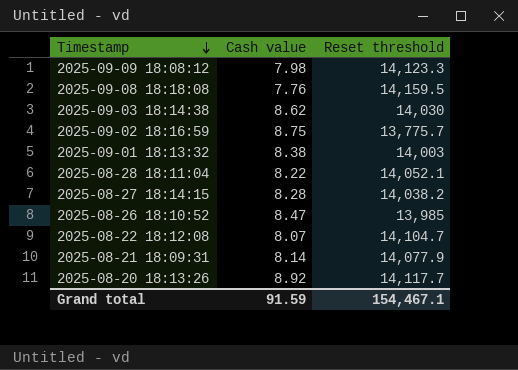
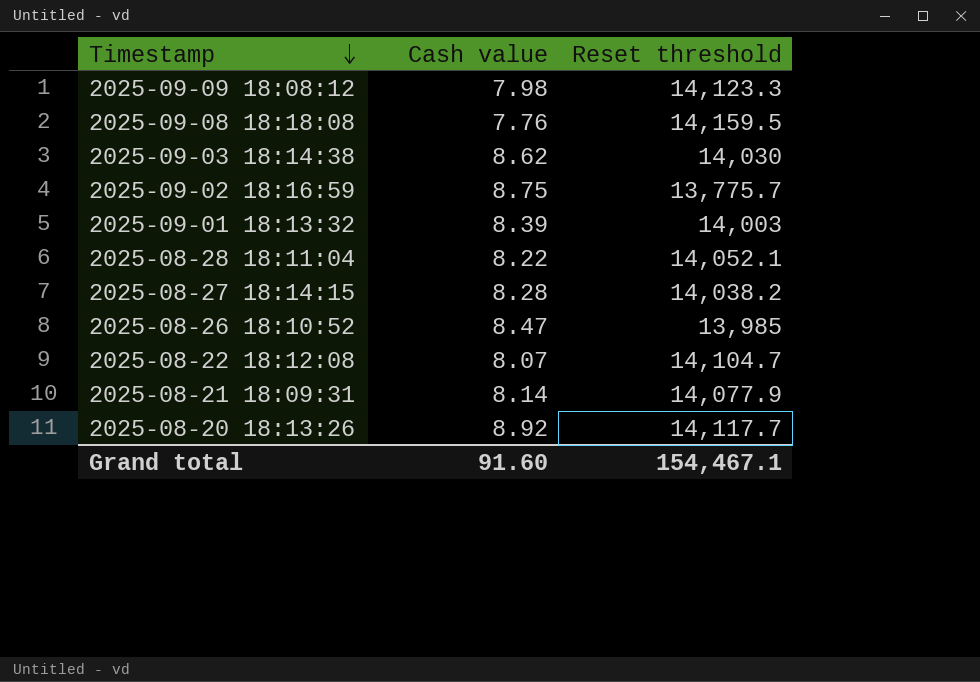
2025-09-01 18:13:32 | Cash value: 8.38 -> 8.39
Grand total | Cash value: 91.59 -> 91.60

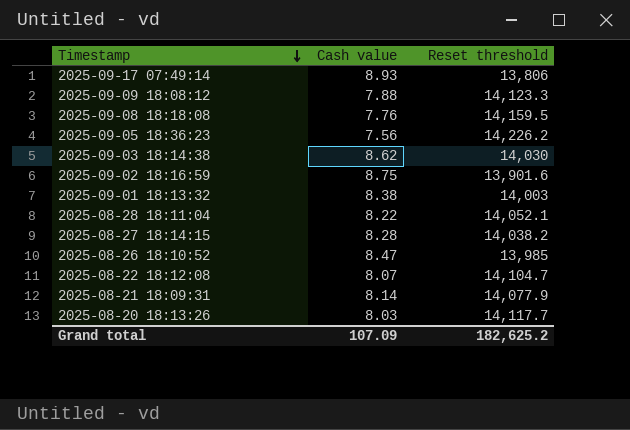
row 2025-09-17 07:49:14: none -> 8.93 | 13,806
2025-09-09 18:08:12 | Cash value: 7.98 -> 7.88
row 2025-09-05 18:36:23: none -> 7.56 | 14,226.2
2025-09-02 18:16:59 | Reset threshold: 13,775.7 -> 13,901.6
2025-09-01 18:13:32 | Cash value: 8.39 -> 8.38
2025-08-20 18:13:26 | Cash value: 8.92 -> 8.03
Grand total | Cash value: 91.60 -> 107.09
Grand total | Reset threshold: 154,467.1 -> 182,625.2

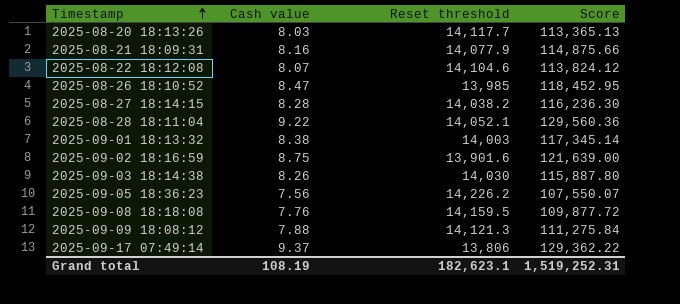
row order: Timestamp descending -> Timestamp ascending
column Score | formula: none -> [Cash value] * [Reset threshold]
2025-08-21 18:09:31 | Cash value: 8.14 -> 8.16
2025-08-22 18:12:08 | Reset threshold: 14,104.7 -> 14,104.6
2025-08-28 18:11:04 | Cash value: 8.22 -> 9.22
2025-09-03 18:14:38 | Cash value: 8.62 -> 8.26
2025-09-09 18:08:12 | Reset threshold: 14,123.3 -> 14,121.3
2025-09-17 07:49:14 | Cash value: 8.93 -> 9.37
Grand total | Cash value: 107.09 -> 108.19
Grand total | Reset threshold: 182,625.2 -> 182,623.1

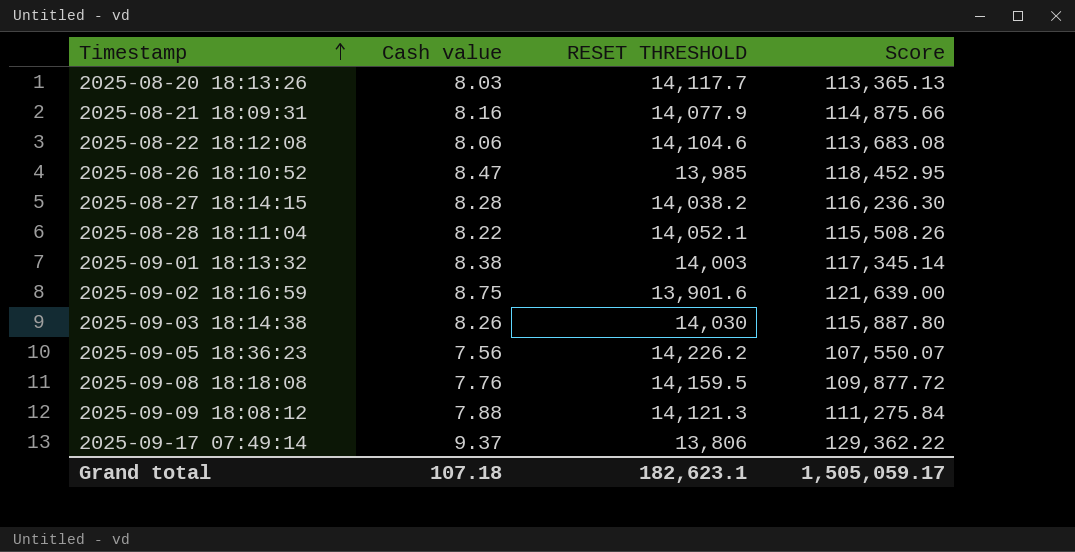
column name: Reset threshold -> RESET THRESHOLD
2025-08-22 18:12:08 | Cash value: 8.07 -> 8.06
2025-08-22 18:12:08 | Score: 113,824.12 -> 113,683.08
2025-08-28 18:11:04 | Cash value: 9.22 -> 8.22
2025-08-28 18:11:04 | Score: 129,560.36 -> 115,508.26
Grand total | Cash value: 108.19 -> 107.18
Grand total | Score: 1,519,252.31 -> 1,505,059.17

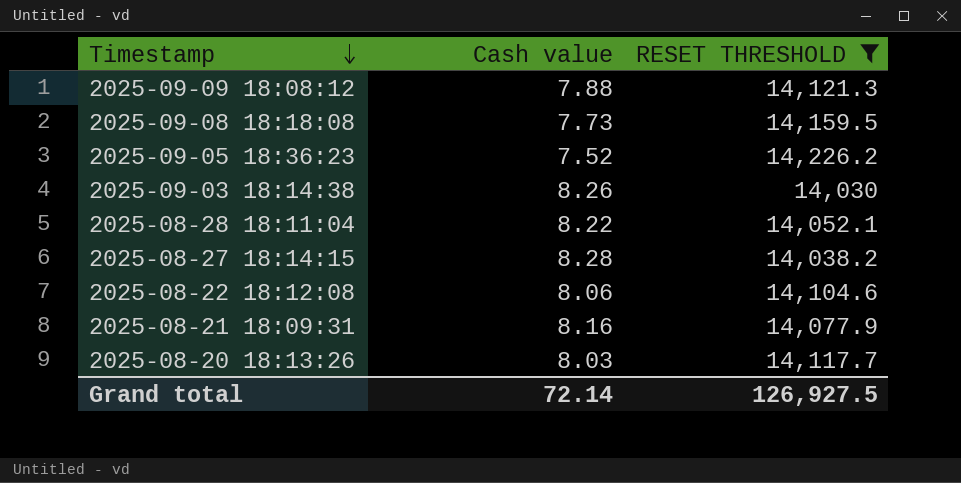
filter: none -> RESET THRESHOLD >= 14,030
row order: Timestamp ascending -> Timestamp descending
column Score | formula: [Cash value] * [RESET THRESHOLD] -> none
2025-09-08 18:18:08 | Cash value: 7.76 -> 7.73
2025-09-05 18:36:23 | Cash value: 7.56 -> 7.52
Grand total | Cash value: 107.18 -> 72.14
Grand total | RESET THRESHOLD: 182,623.1 -> 126,927.5

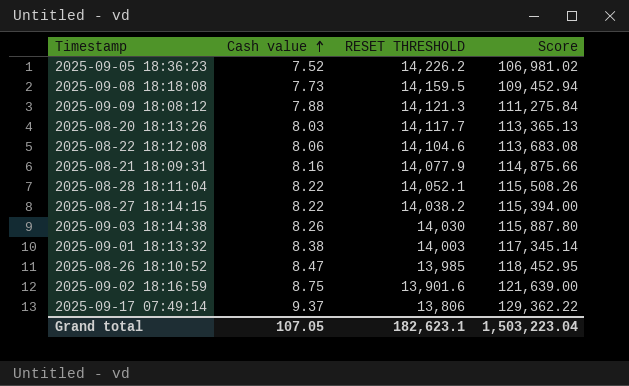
filter: RESET THRESHOLD >= 14,030 -> none
row order: Timestamp descending -> Cash value ascending
column Score | formula: none -> [Cash value] * [RESET THRESHOLD]
2025-08-27 18:14:15 | Cash value: 8.28 -> 8.22
Grand total | Cash value: 72.14 -> 107.05
Grand total | RESET THRESHOLD: 126,927.5 -> 182,623.1

